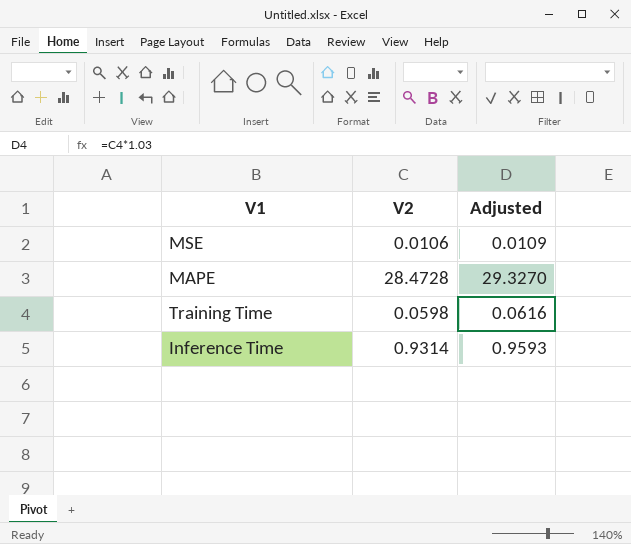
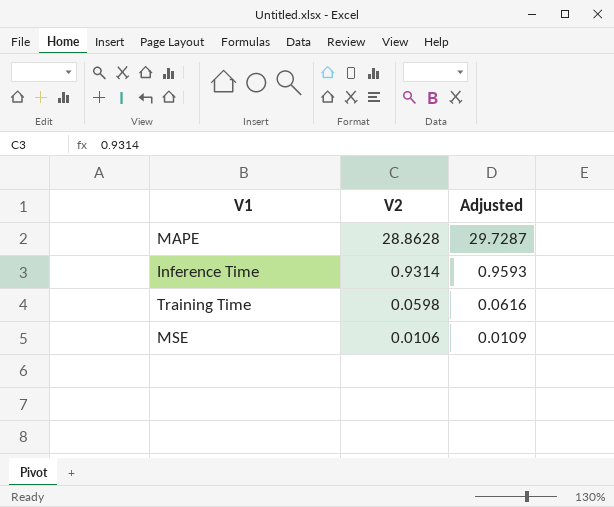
row order: none -> V2 descending
MAPE | V2: 28.4728 -> 28.8628
MAPE | Adjusted: 29.3270 -> 29.7287

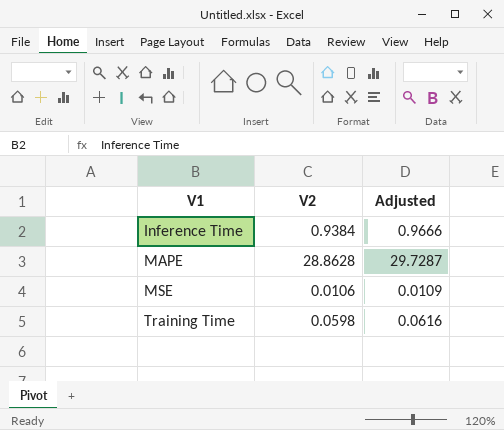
row order: V2 descending -> V1 ascending
Inference Time | V2: 0.9314 -> 0.9384
Inference Time | Adjusted: 0.9593 -> 0.9666

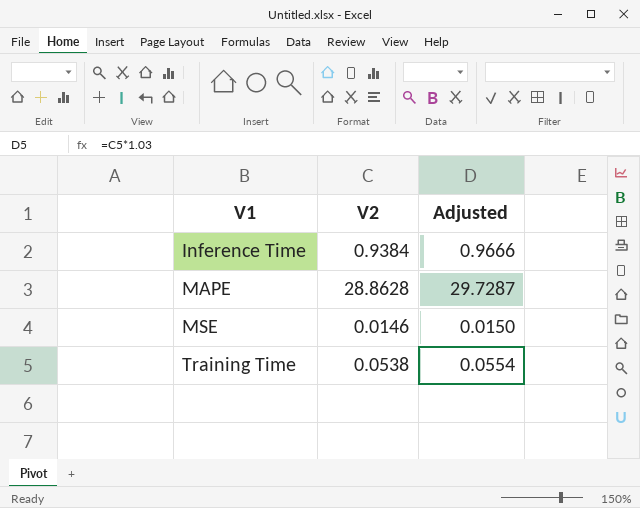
MSE | V2: 0.0106 -> 0.0146
MSE | Adjusted: 0.0109 -> 0.0150
Training Time | V2: 0.0598 -> 0.0538
Training Time | Adjusted: 0.0616 -> 0.0554

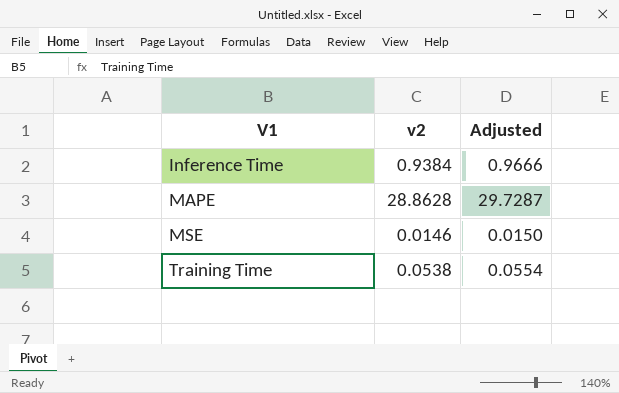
column name: V2 -> v2

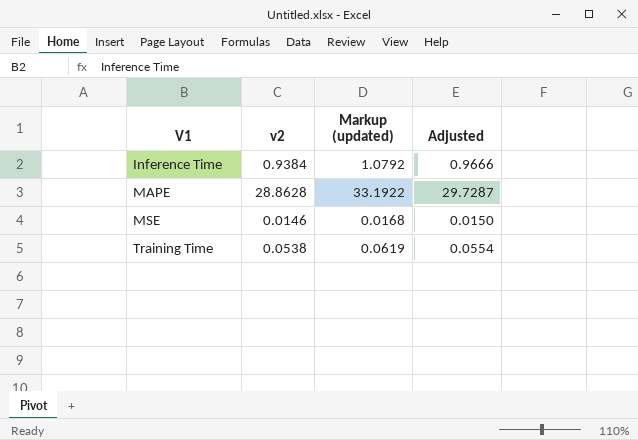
column Markup (updated) | formula: none -> [v2] * 1.15

